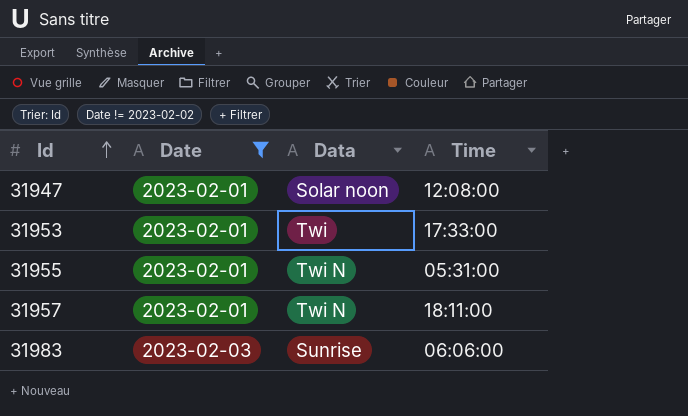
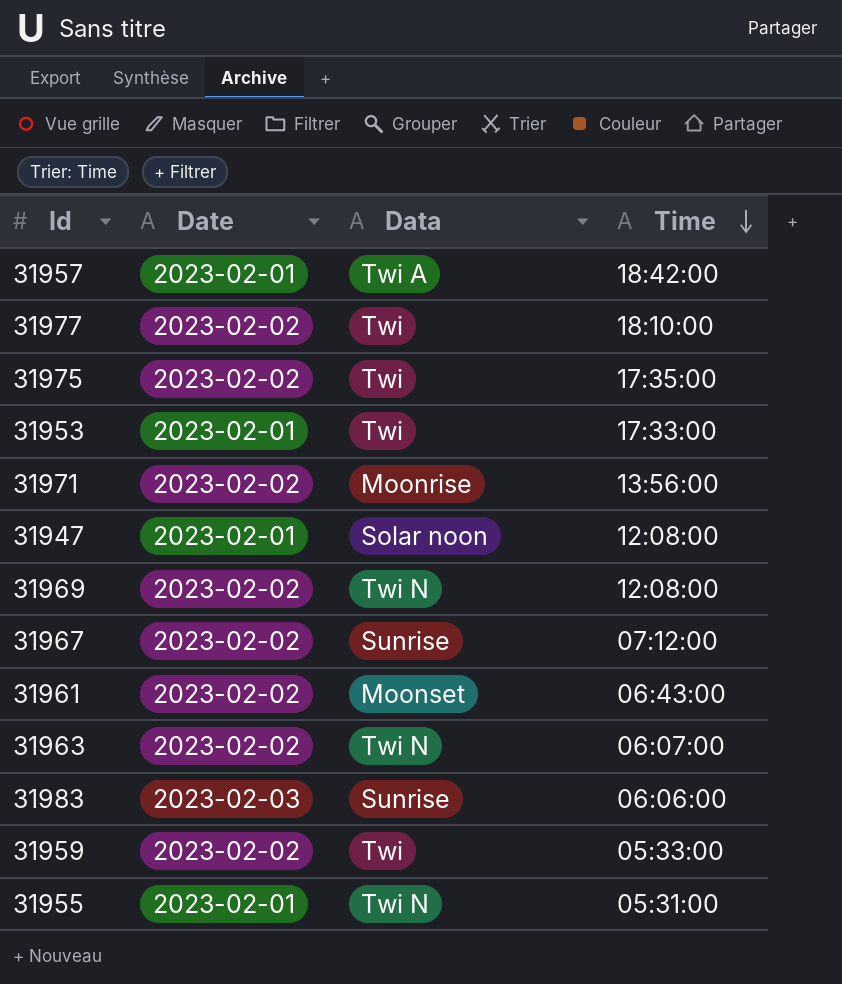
filter: Date != 2023-02-02 -> none
row order: Id ascending -> Time descending
31957 | Data: Twi N -> Twi A
31957 | Time: 18:11:00 -> 18:42:00

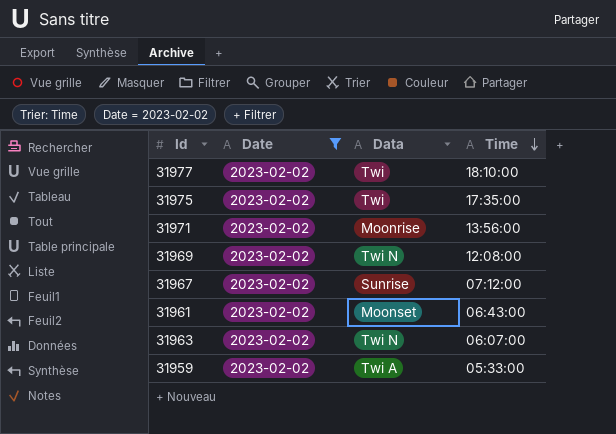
filter: none -> Date = 2023-02-02
31959 | Data: Twi -> Twi A

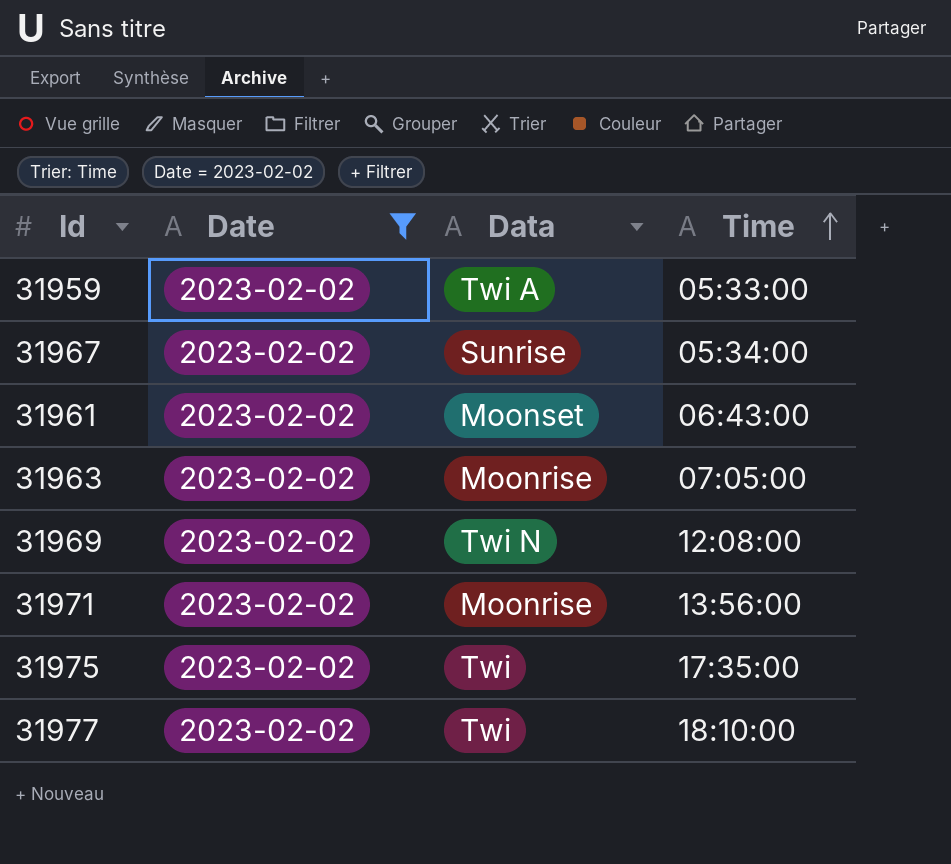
row order: Time descending -> Time ascending
31967 | Time: 07:12:00 -> 05:34:00
31963 | Data: Twi N -> Moonrise
31963 | Time: 06:07:00 -> 07:05:00

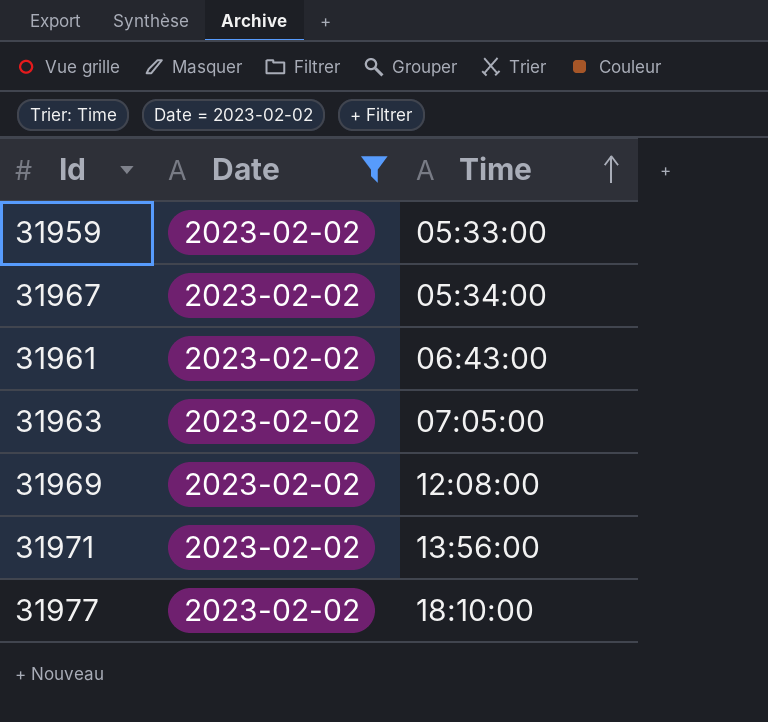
column Data | position: 3 -> none
row 31975: 2023-02-02 | Twi | 17:35:00 -> none

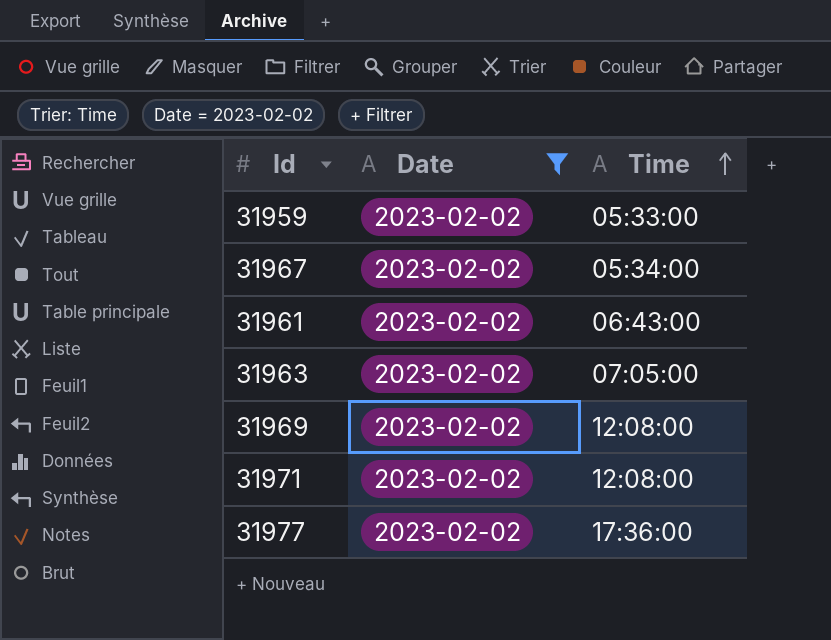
31971 | Time: 13:56:00 -> 12:08:00
31977 | Time: 18:10:00 -> 17:36:00

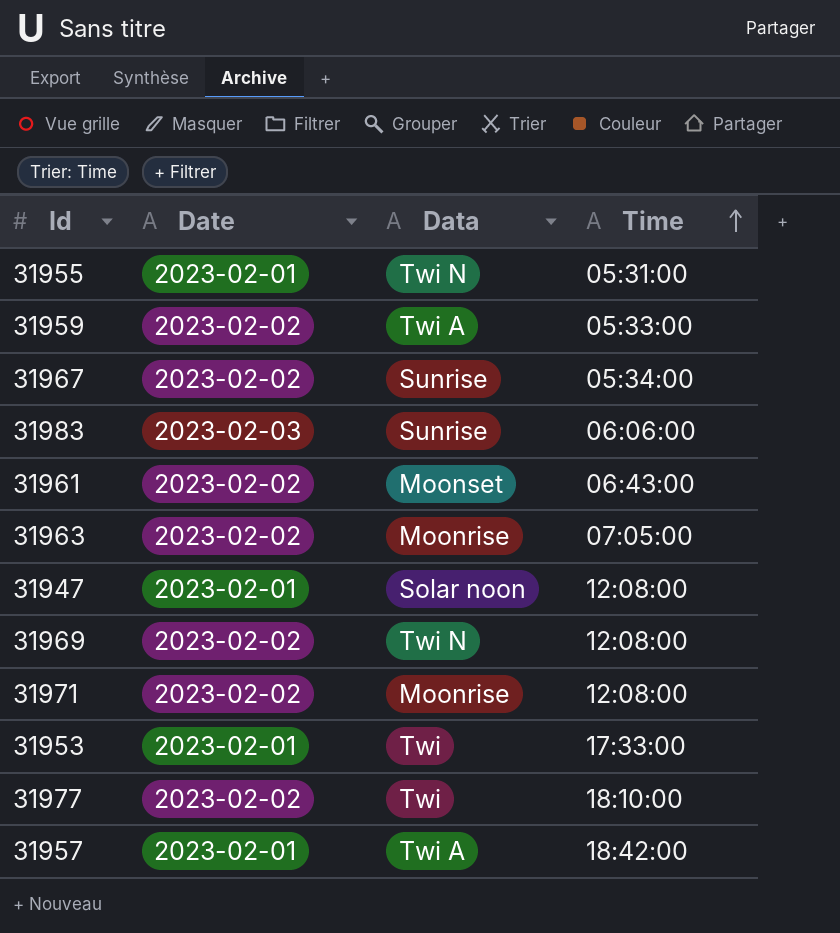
filter: Date = 2023-02-02 -> none
column Data | position: none -> 3
31977 | Time: 17:36:00 -> 18:10:00

